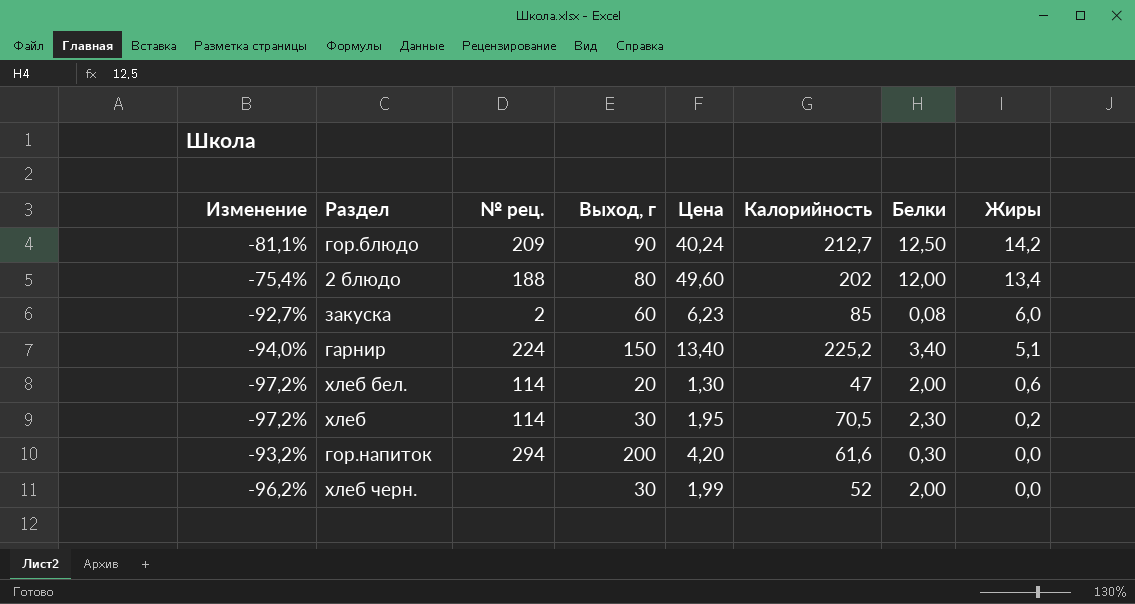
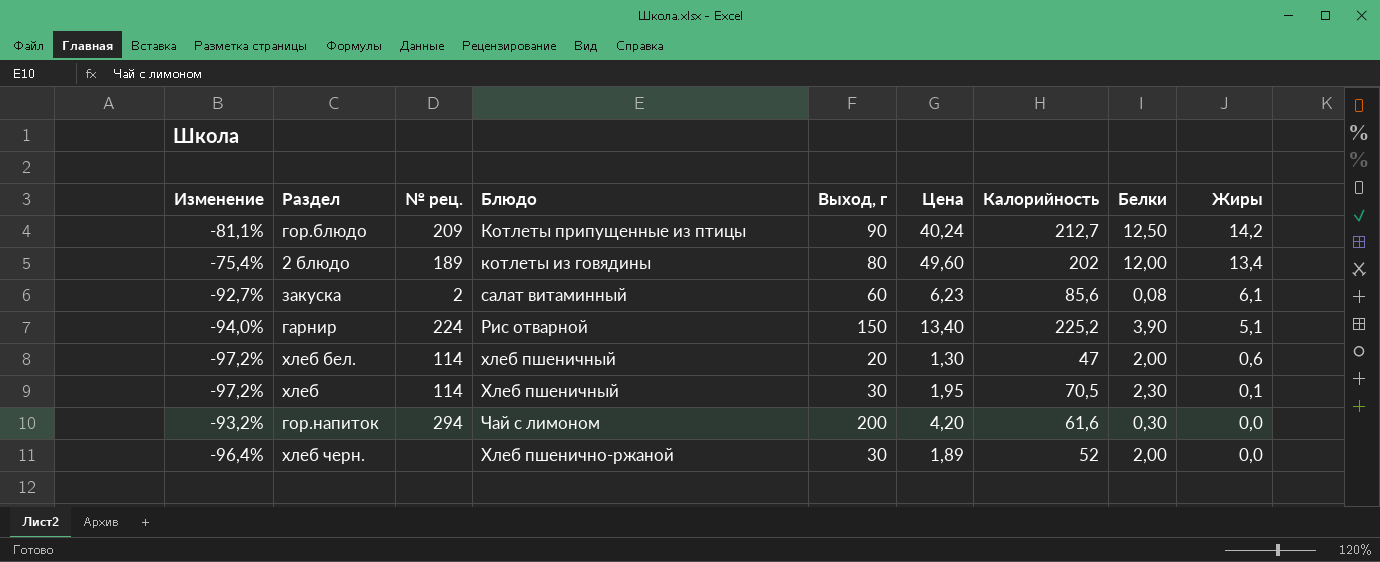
column Блюдо | position: none -> 4
2 блюдо | № рец.: 188 -> 189
закуска | Калорийность: 85 -> 85,6
закуска | Жиры: 6,0 -> 6,1
гарнир | Белки: 3,40 -> 3,90
хлеб | Жиры: 0,2 -> 0,1
хлеб черн. | Изменение: -96,2% -> -96,4%
хлеб черн. | Цена: 1,99 -> 1,89

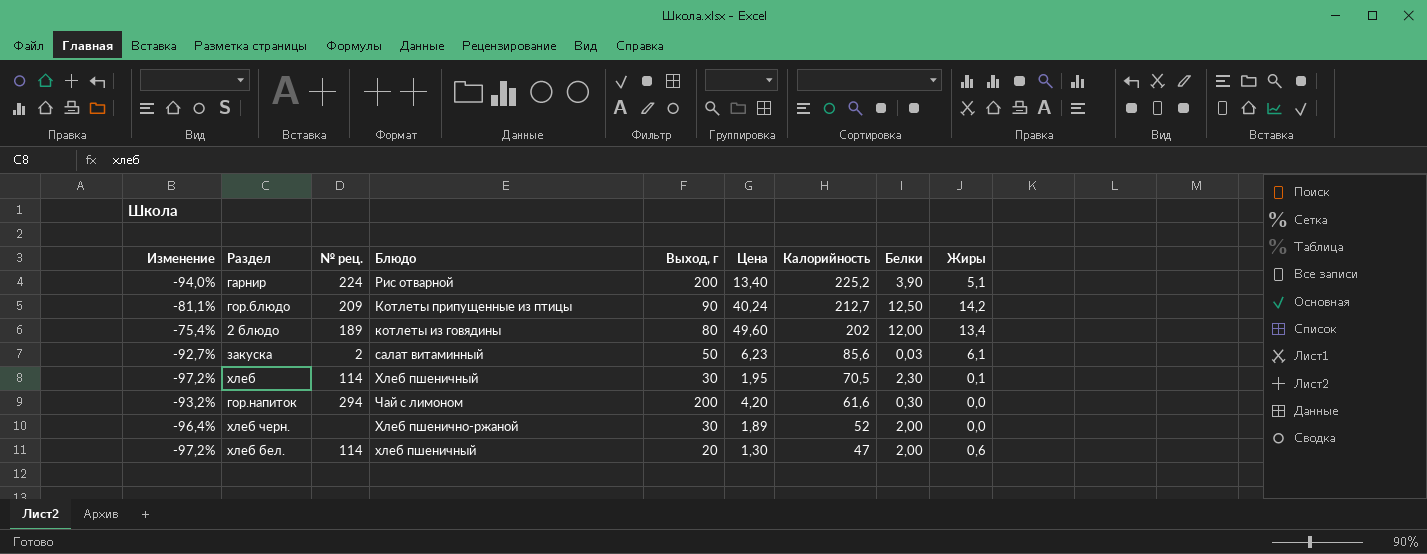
row order: Жиры descending -> Калорийность descending
гарнир | Выход, г: 150 -> 200
закуска | Выход, г: 60 -> 50
закуска | Белки: 0,08 -> 0,03

